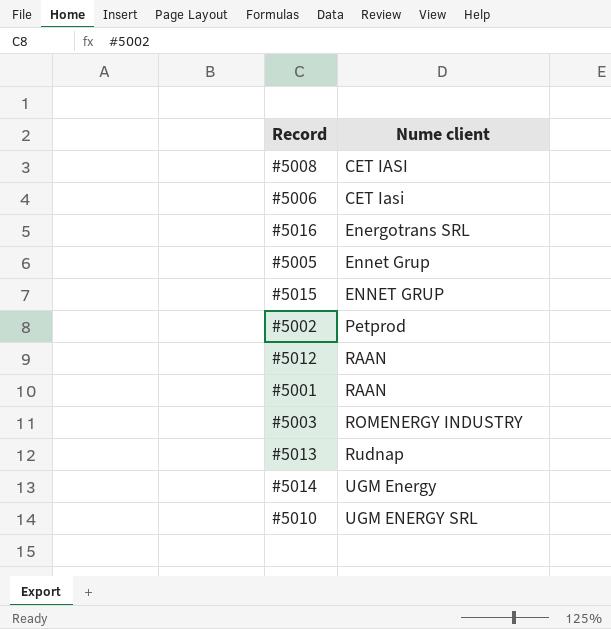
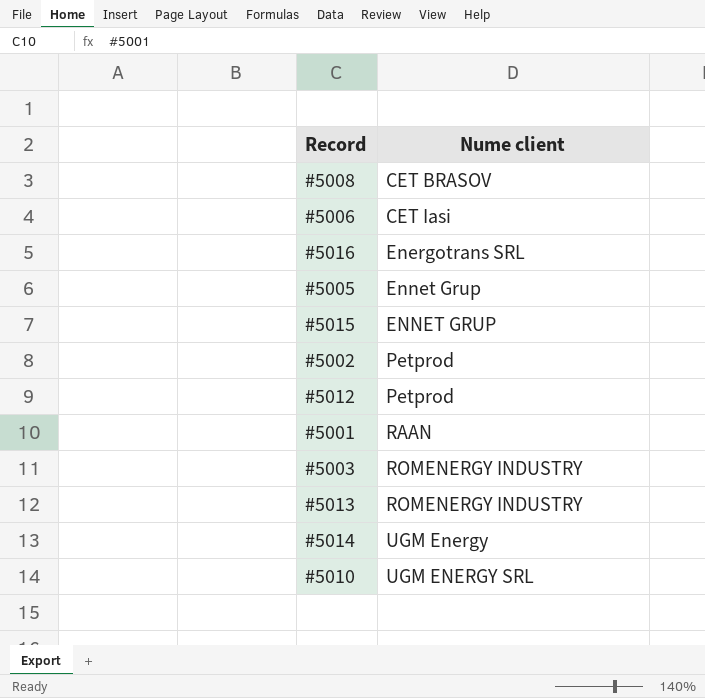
#5008 | Nume client: CET IASI -> CET BRASOV
#5012 | Nume client: RAAN -> Petprod
#5013 | Nume client: Rudnap -> ROMENERGY INDUSTRY

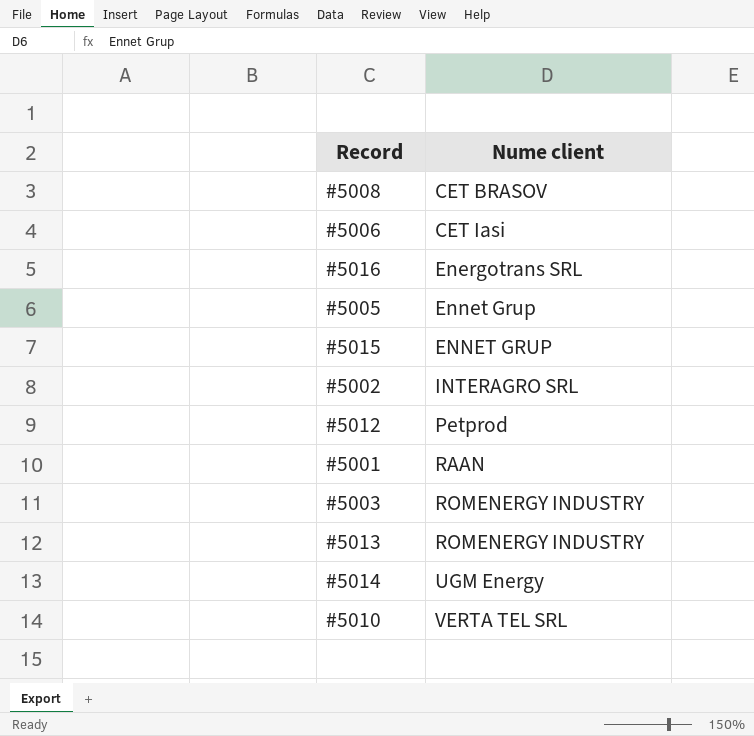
#5002 | Nume client: Petprod -> INTERAGRO SRL
#5010 | Nume client: UGM ENERGY SRL -> VERTA TEL SRL

